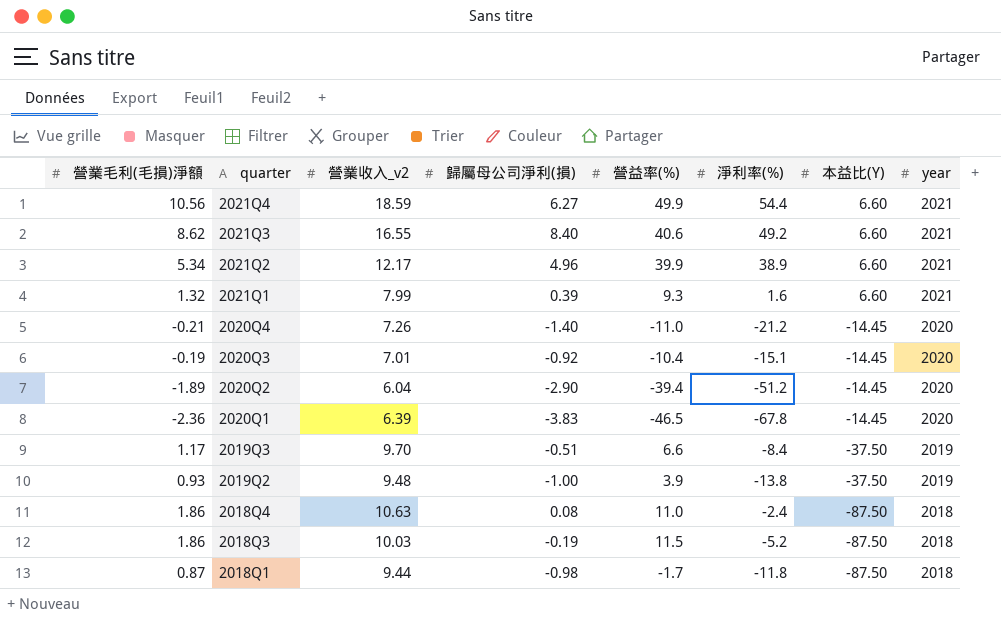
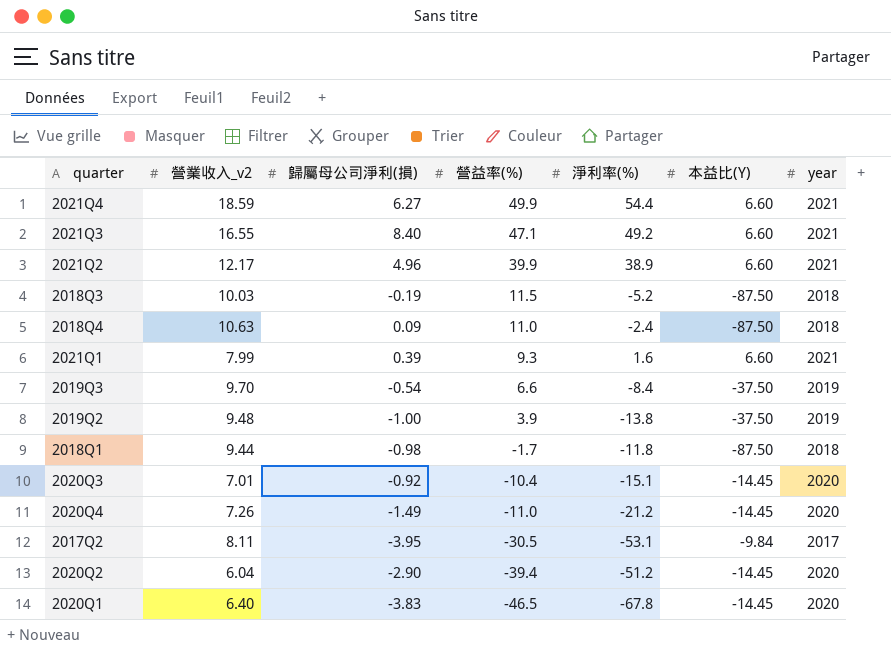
row order: quarter descending -> 營益率(%) descending
column 營業毛利(毛損)淨額 | position: 1 -> none
2021Q3 | 營益率(%): 40.6 -> 47.1
2018Q4 | 歸屬母公司淨利(損): 0.08 -> 0.09
2019Q3 | 歸屬母公司淨利(損): -0.51 -> -0.54
2020Q4 | 歸屬母公司淨利(損): -1.40 -> -1.49
row 2017Q2: none -> 8.11 | -3.95 | -30.5 | -53.1 | -9.84 | 2017
2020Q1 | 營業收入_v2: 6.39 -> 6.40

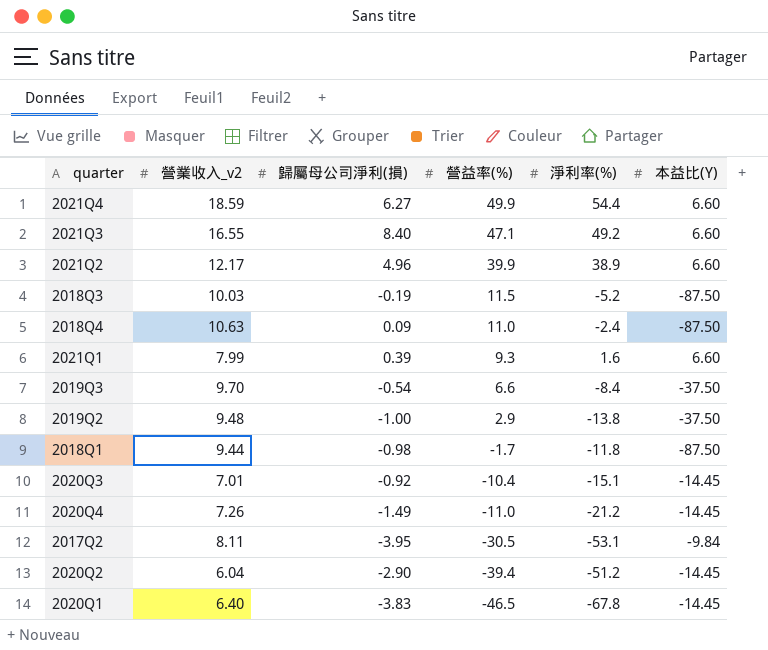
column year | position: 7 -> none
2019Q2 | 營益率(%): 3.9 -> 2.9

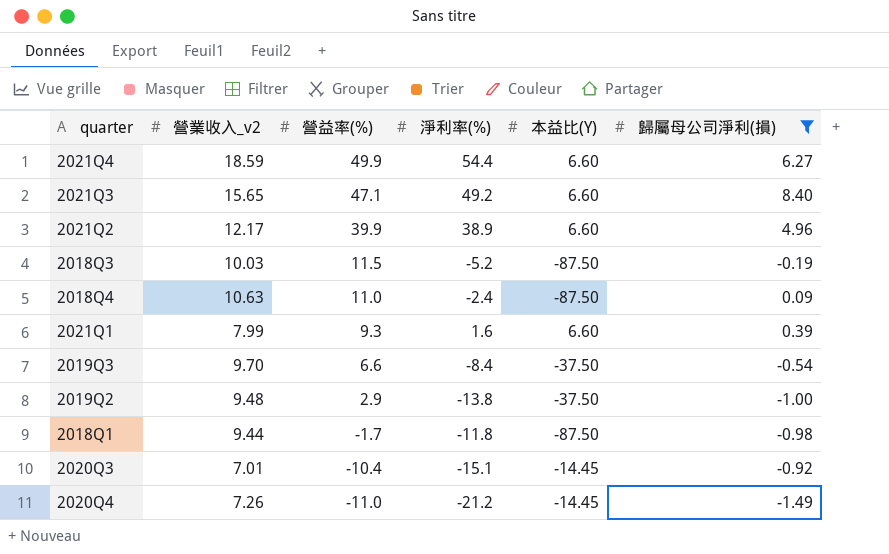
filter: none -> 歸屬母公司淨利(損) >= -1.49
column 歸屬母公司淨利(損) | position: 3 -> 6
2021Q3 | 營業收入_v2: 16.55 -> 15.65

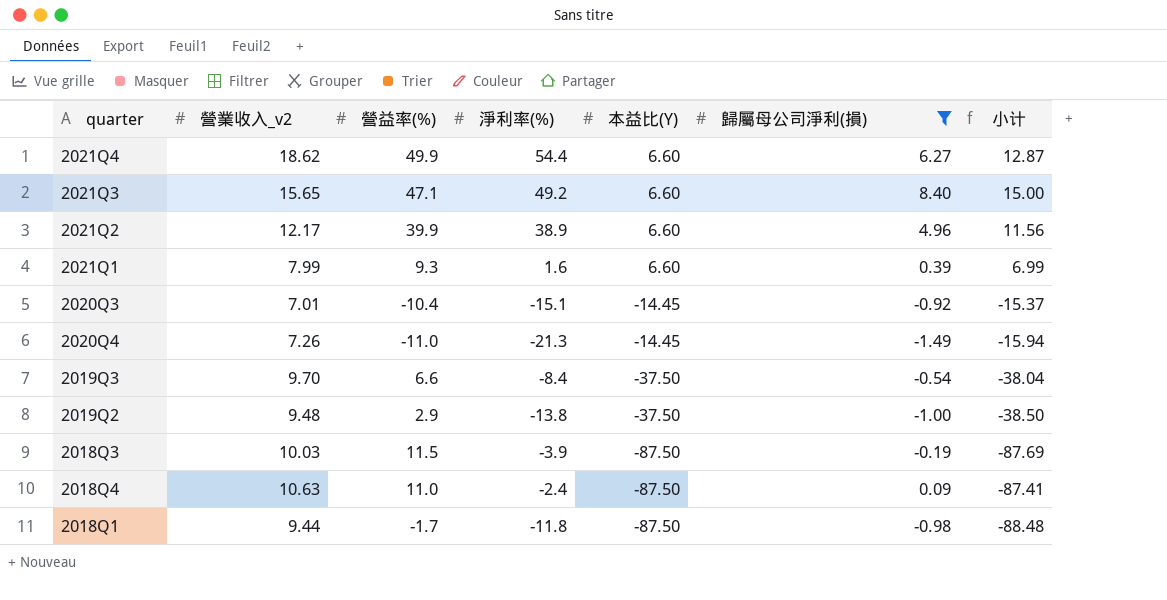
row order: 營益率(%) descending -> 本益比(Y) descending
column 小计 | formula: none -> [本益比(Y)] + [歸屬母公司淨利(損)]
2021Q4 | 營業收入_v2: 18.59 -> 18.62
2020Q4 | 淨利率(%): -21.2 -> -21.3
2018Q3 | 淨利率(%): -5.2 -> -3.9

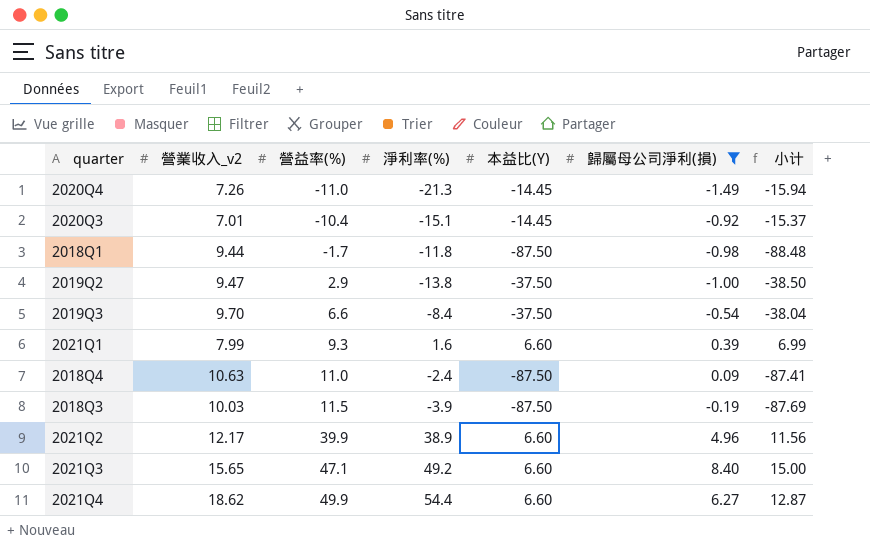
row order: 本益比(Y) descending -> 營益率(%) ascending
2019Q2 | 營業收入_v2: 9.48 -> 9.47

